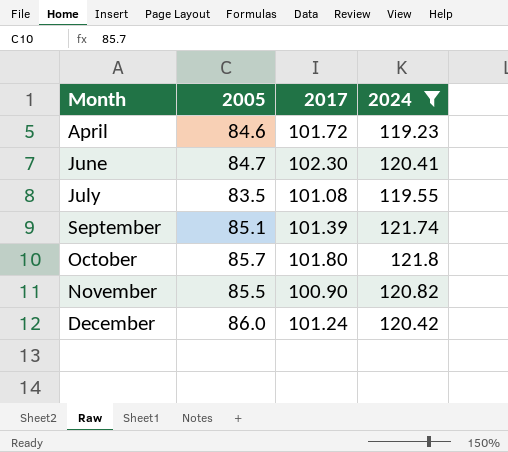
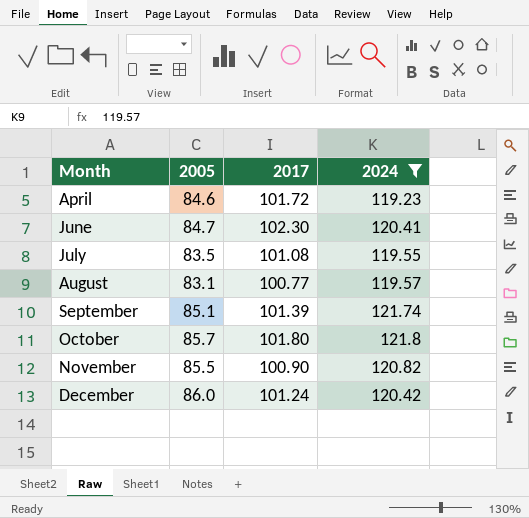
row August: none -> 83.1 | 100.77 | 119.57

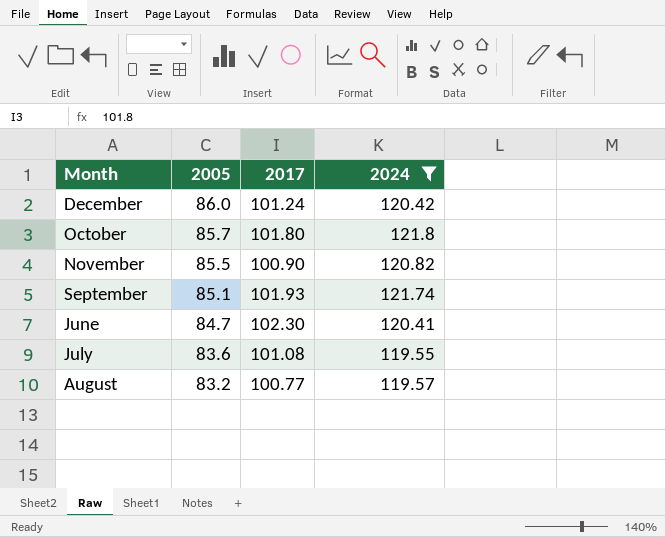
row order: Month ascending -> 2005 descending
row April: 84.6 | 101.72 | 119.23 -> none
September | 2017: 101.39 -> 101.93
July | 2005: 83.5 -> 83.6
August | 2005: 83.1 -> 83.2

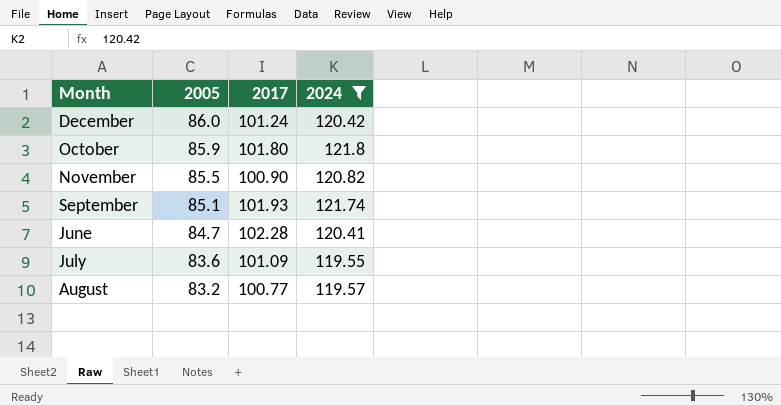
October | 2005: 85.7 -> 85.9
June | 2017: 102.30 -> 102.28
July | 2017: 101.08 -> 101.09

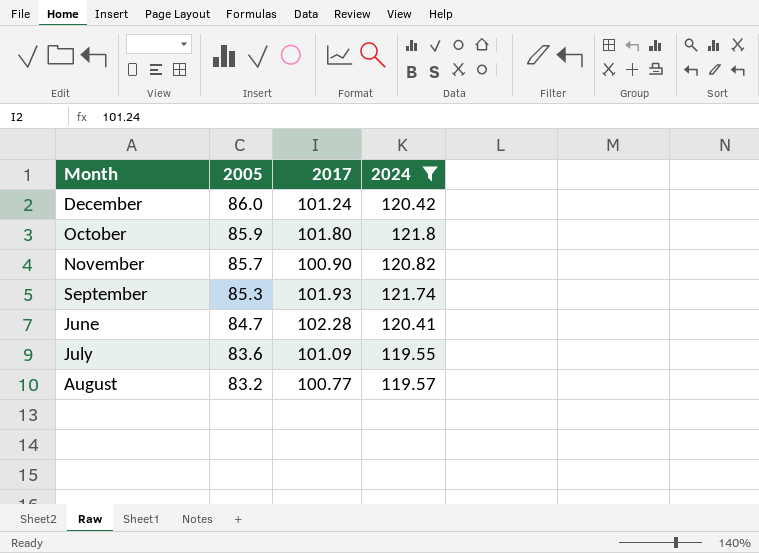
November | 2005: 85.5 -> 85.7
September | 2005: 85.1 -> 85.3

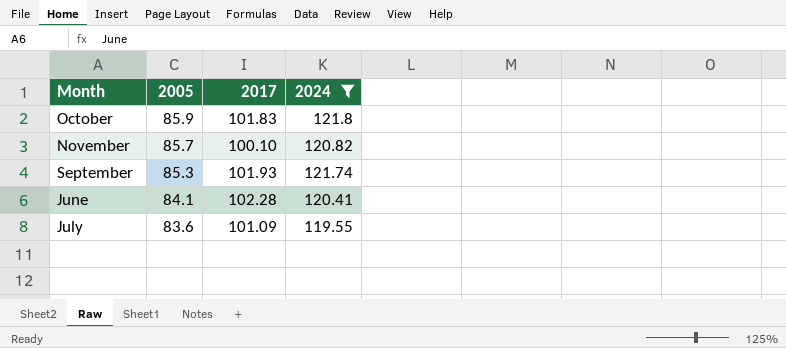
row December: 86.0 | 101.24 | 120.42 -> none
row August: 83.2 | 100.77 | 119.57 -> none
October | 2017: 101.80 -> 101.83
November | 2017: 100.90 -> 100.10
June | 2005: 84.7 -> 84.1

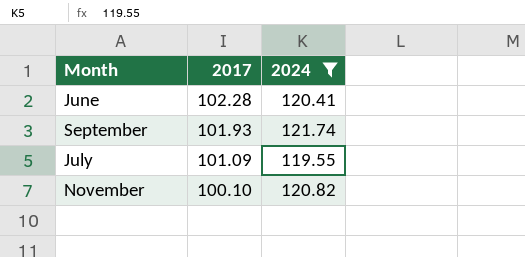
row order: 2005 descending -> 2017 descending
column 2005 | position: 2 -> none
row October: 85.9 | 101.83 | 121.8 -> none

